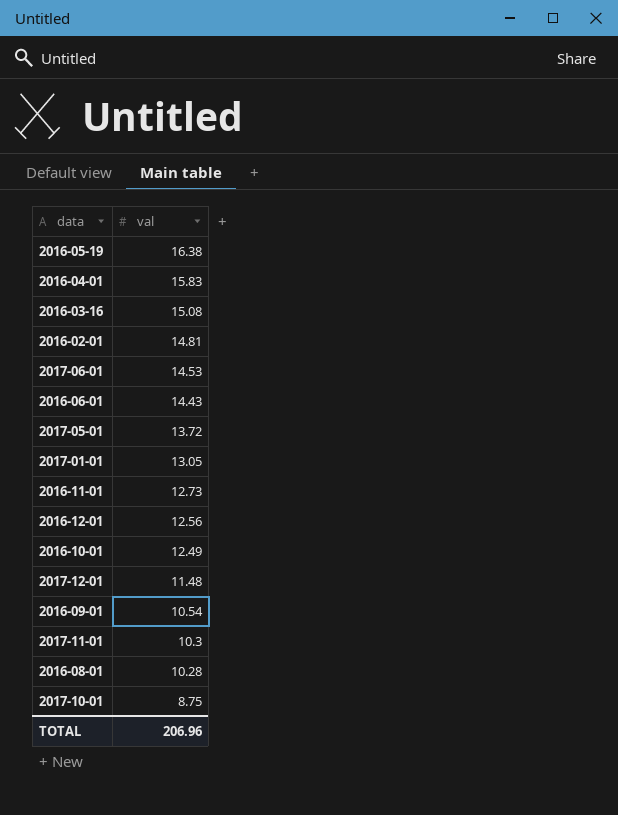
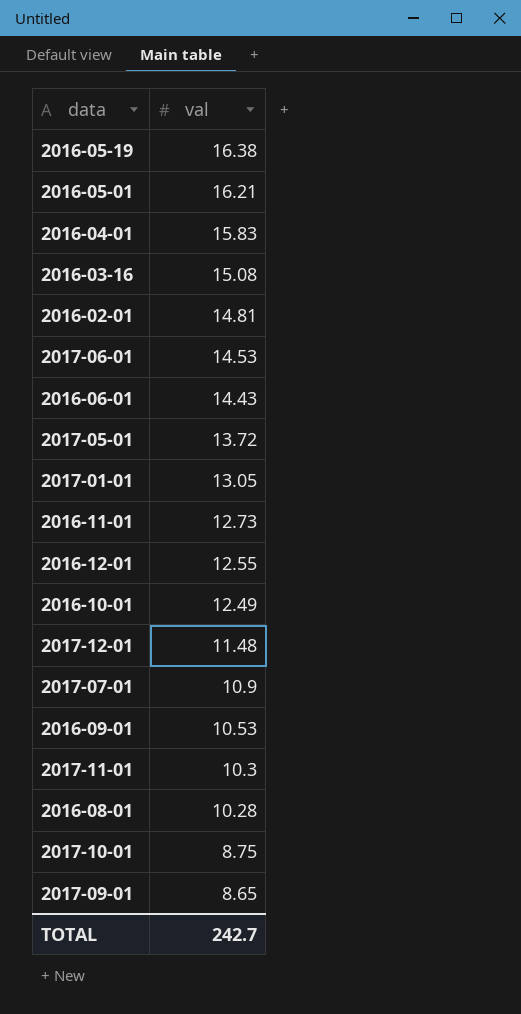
row 2016-05-01: none -> 16.21
2016-12-01 | val: 12.56 -> 12.55
row 2017-07-01: none -> 10.9
2016-09-01 | val: 10.54 -> 10.53
row 2017-09-01: none -> 8.65
TOTAL | val: 206.96 -> 242.7

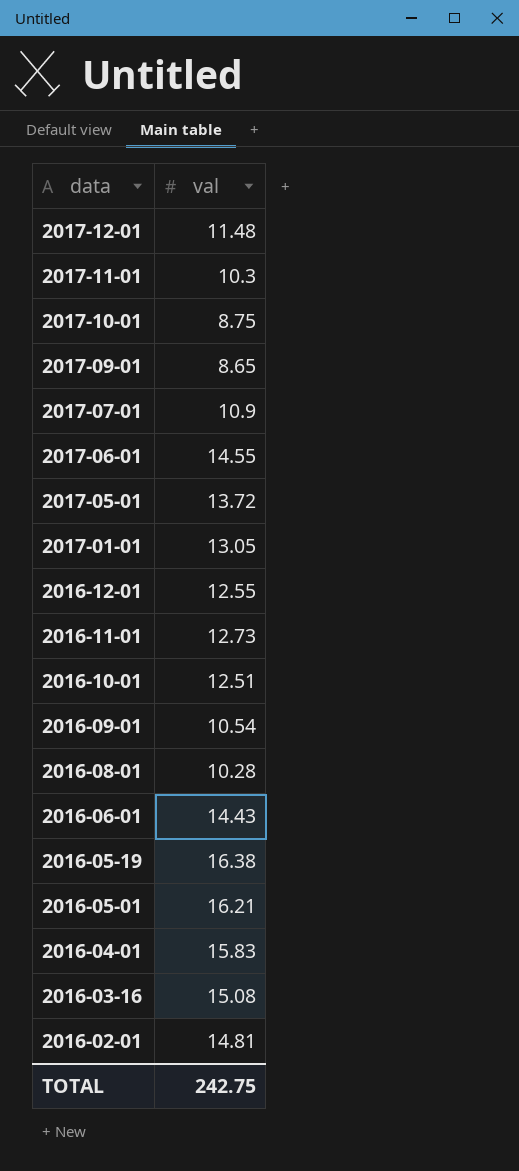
row order: val descending -> data descending
2017-06-01 | val: 14.53 -> 14.55
2016-10-01 | val: 12.49 -> 12.51
2016-09-01 | val: 10.53 -> 10.54
TOTAL | val: 242.7 -> 242.75

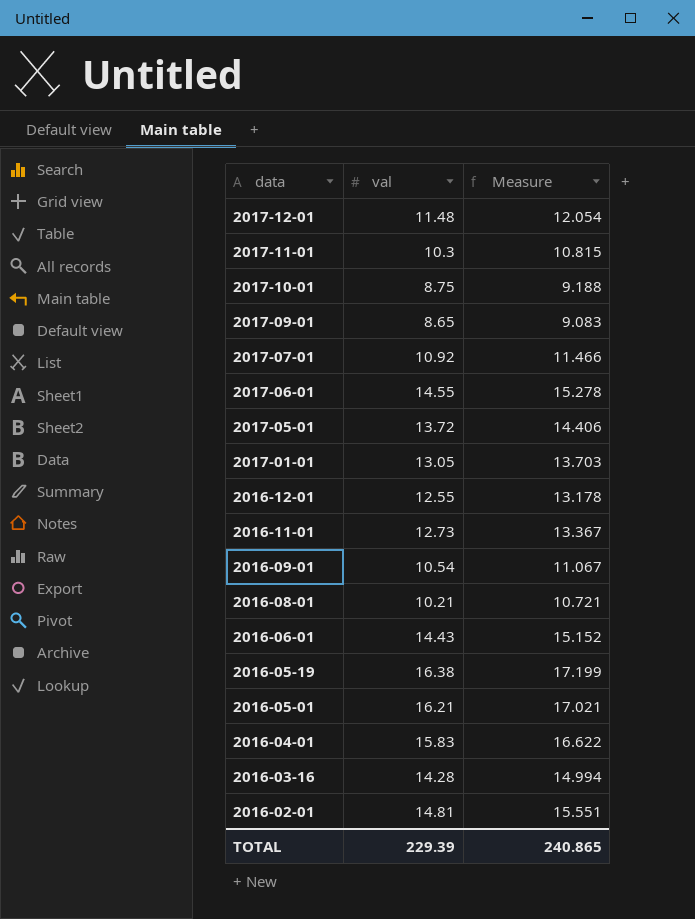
column Measure | formula: none -> [val] * 1.05
row 2016-10-01: 12.51 -> none
2017-07-01 | val: 10.9 -> 10.92
2016-08-01 | val: 10.28 -> 10.21
2016-03-16 | val: 15.08 -> 14.28
TOTAL | val: 242.75 -> 229.39

